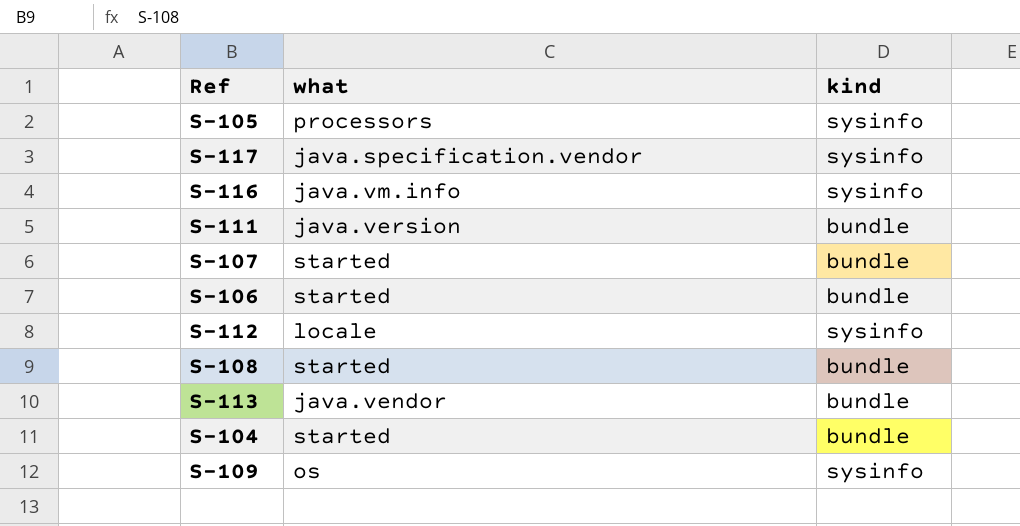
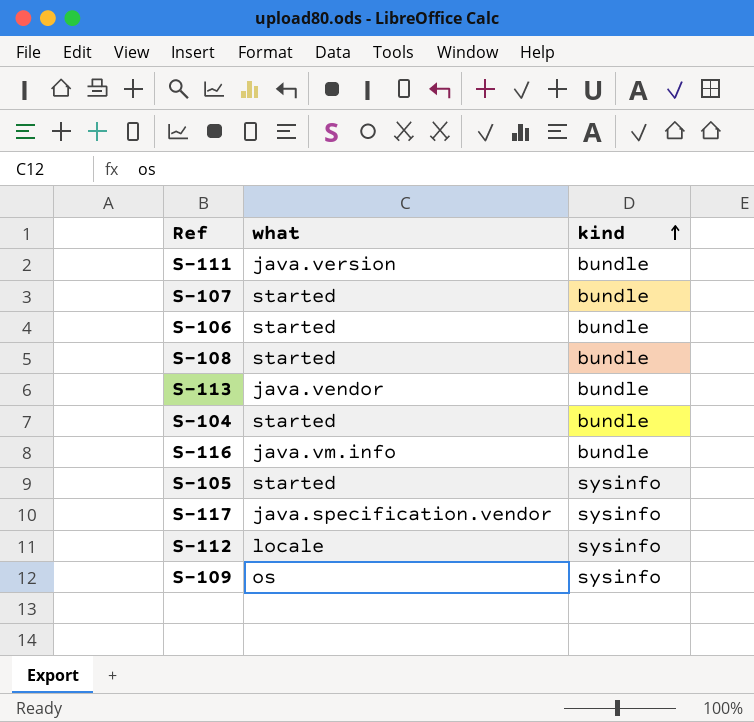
row order: none -> kind ascending
S-116 | kind: sysinfo -> bundle
S-105 | what: processors -> started

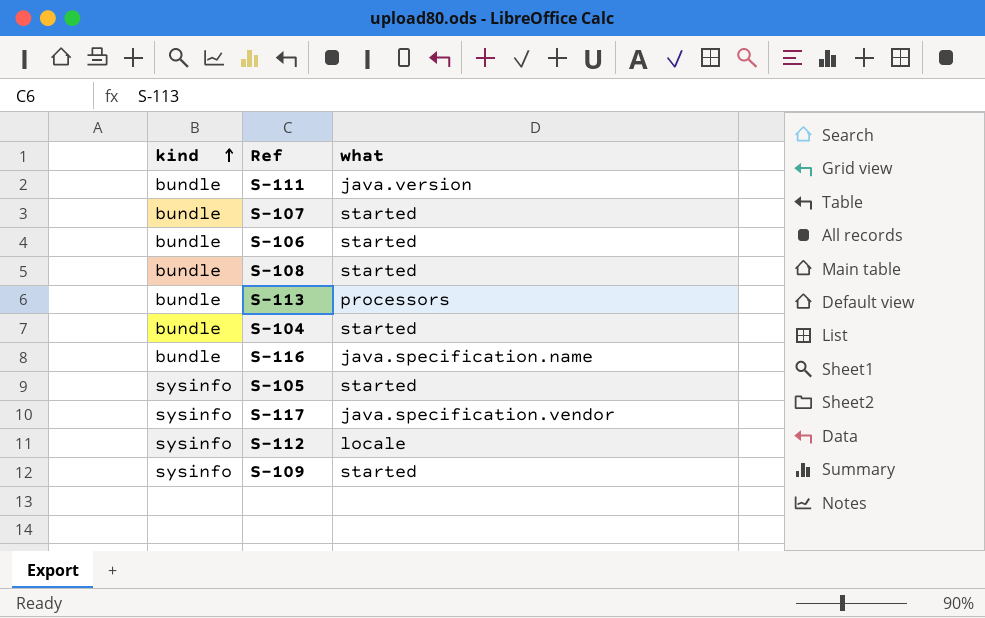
column kind | position: 3 -> 1
S-113 | what: java.vendor -> processors
S-116 | what: java.vm.info -> java.specification.name
S-109 | what: os -> started

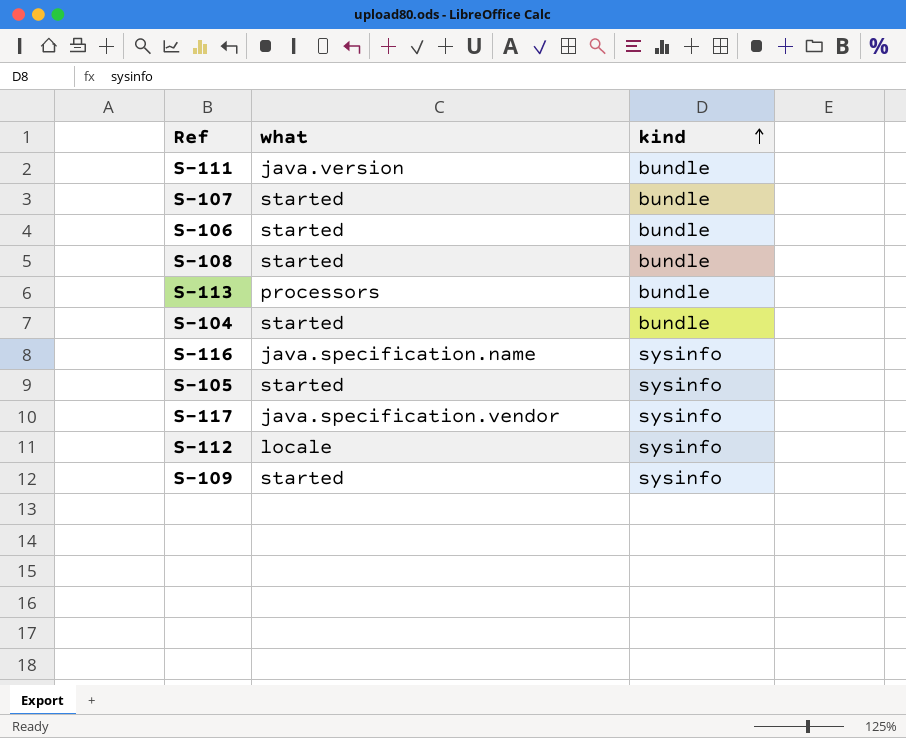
column kind | position: 1 -> 3
S-116 | kind: bundle -> sysinfo

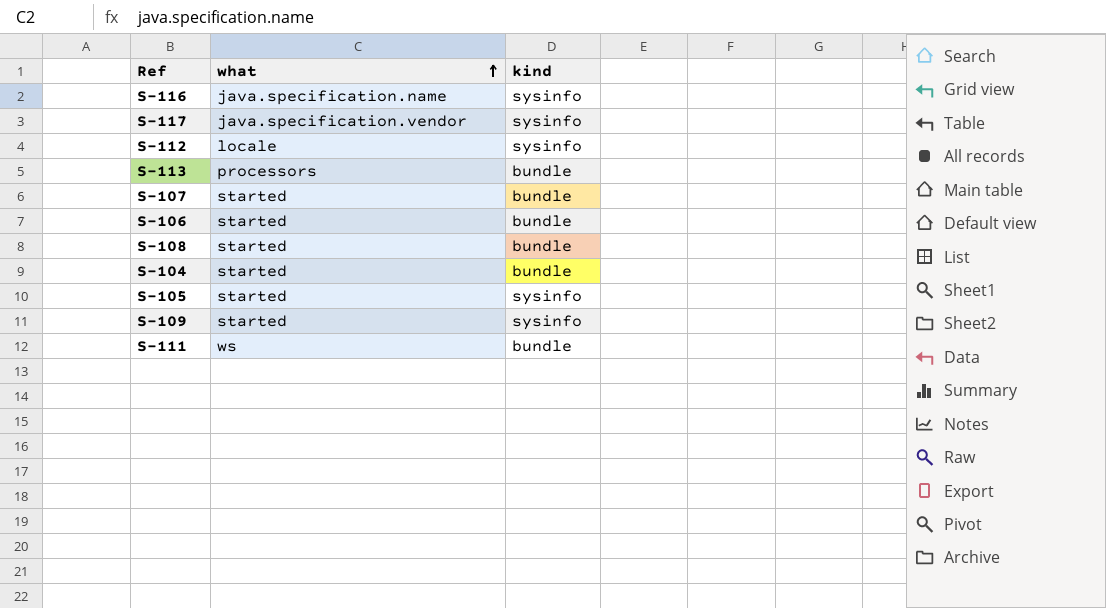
row order: kind ascending -> what ascending
S-111 | what: java.version -> ws

